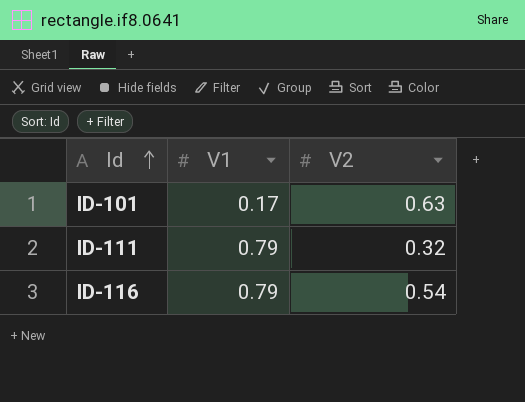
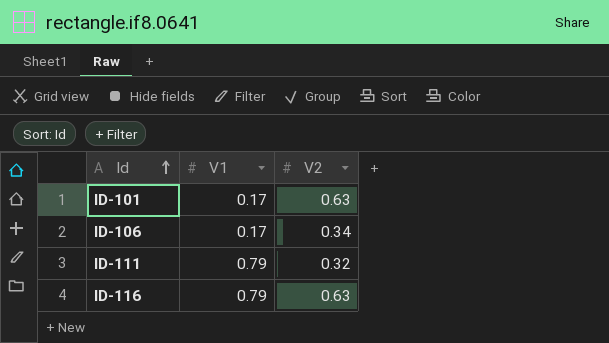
row ID-106: none -> 0.17 | 0.34
ID-116 | V2: 0.54 -> 0.63

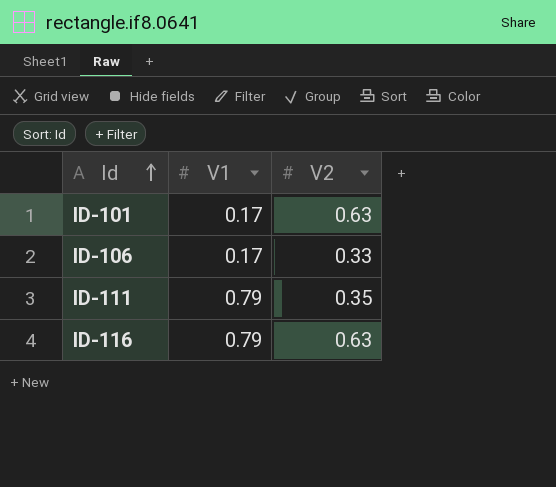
ID-106 | V2: 0.34 -> 0.33
ID-111 | V2: 0.32 -> 0.35

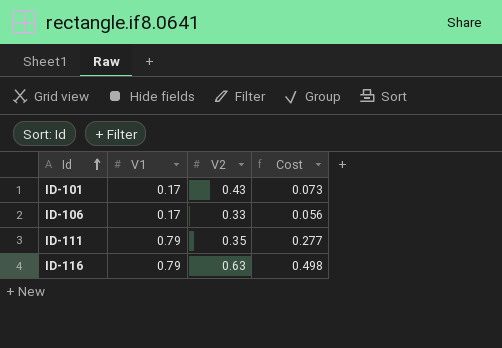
column Cost | formula: none -> [V1] * [V2]
ID-101 | V2: 0.63 -> 0.43

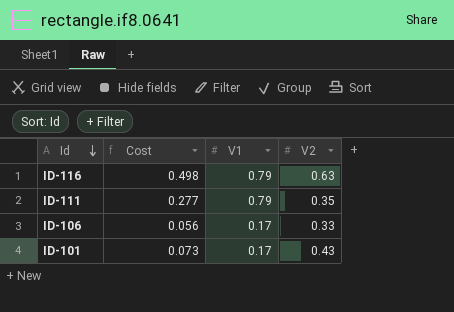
row order: Id ascending -> Id descending
column Cost | position: 4 -> 2

